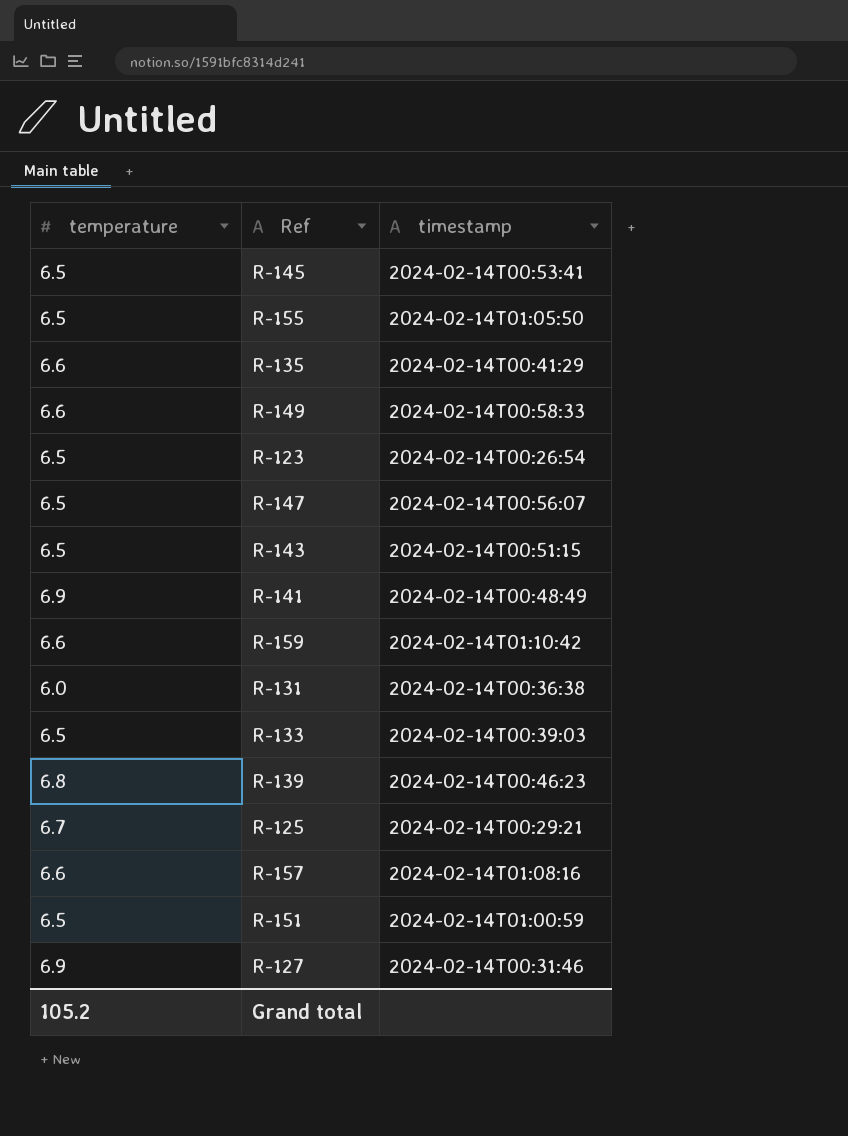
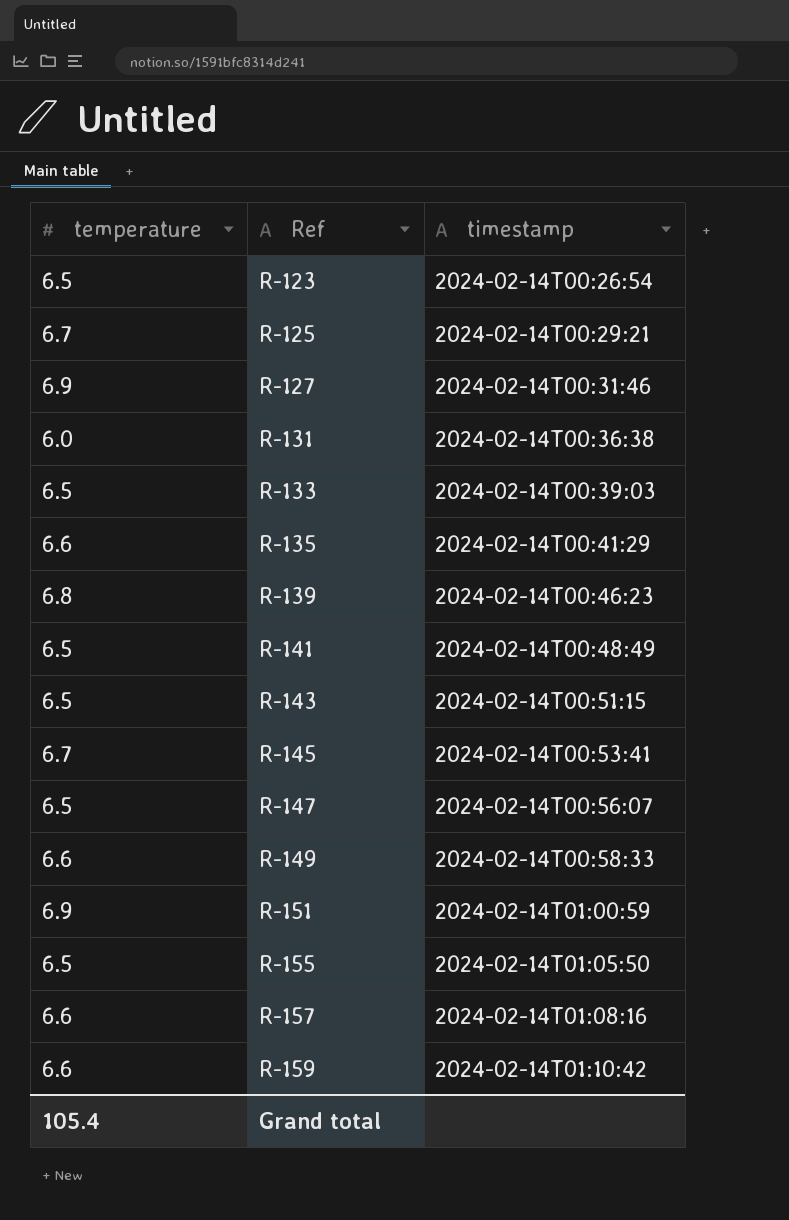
row order: none -> Ref ascending
R-141 | temperature: 6.9 -> 6.5
R-145 | temperature: 6.5 -> 6.7
R-151 | temperature: 6.5 -> 6.9
Grand total | temperature: 105.2 -> 105.4

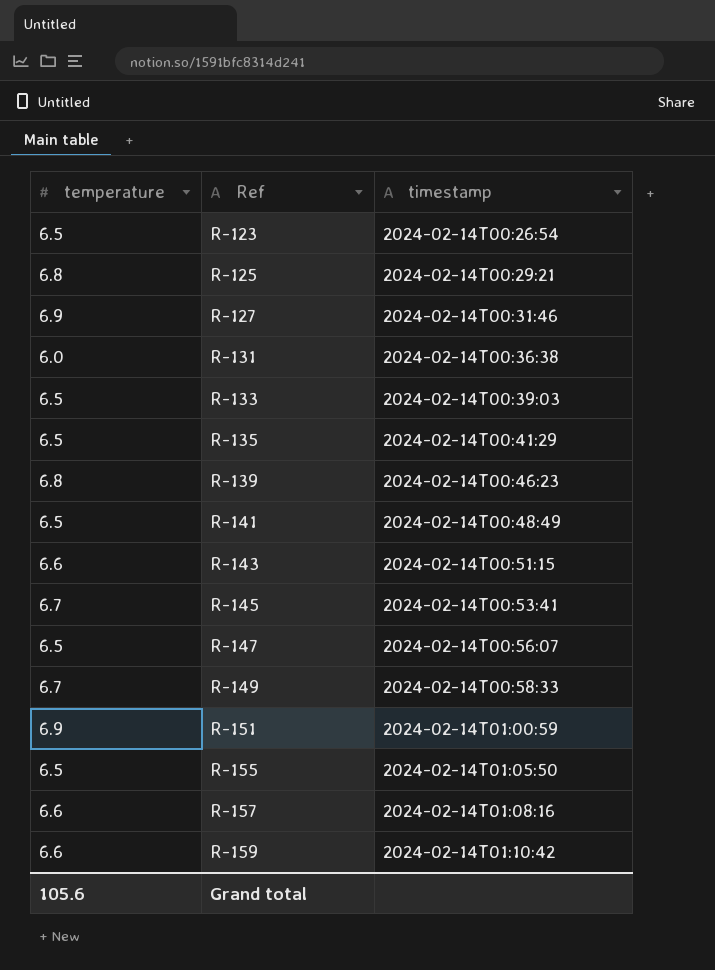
R-125 | temperature: 6.7 -> 6.8
R-135 | temperature: 6.6 -> 6.5
R-143 | temperature: 6.5 -> 6.6
R-149 | temperature: 6.6 -> 6.7
Grand total | temperature: 105.4 -> 105.6

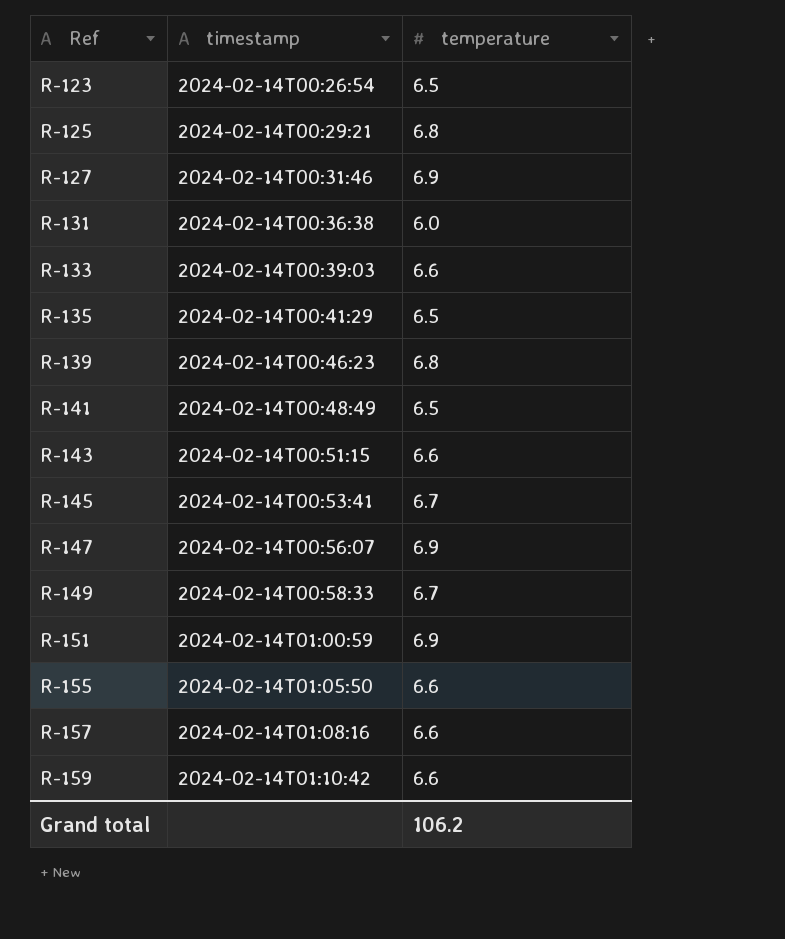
column temperature | position: 1 -> 3
R-133 | temperature: 6.5 -> 6.6
R-147 | temperature: 6.5 -> 6.9
R-155 | temperature: 6.5 -> 6.6
Grand total | temperature: 105.6 -> 106.2

